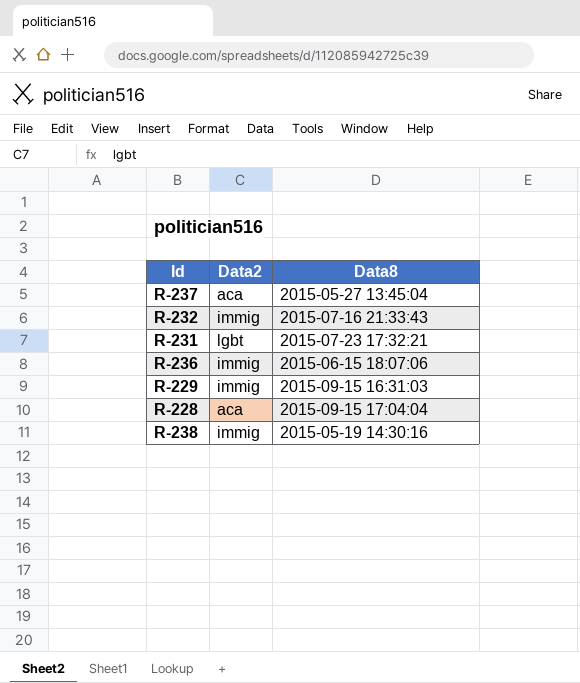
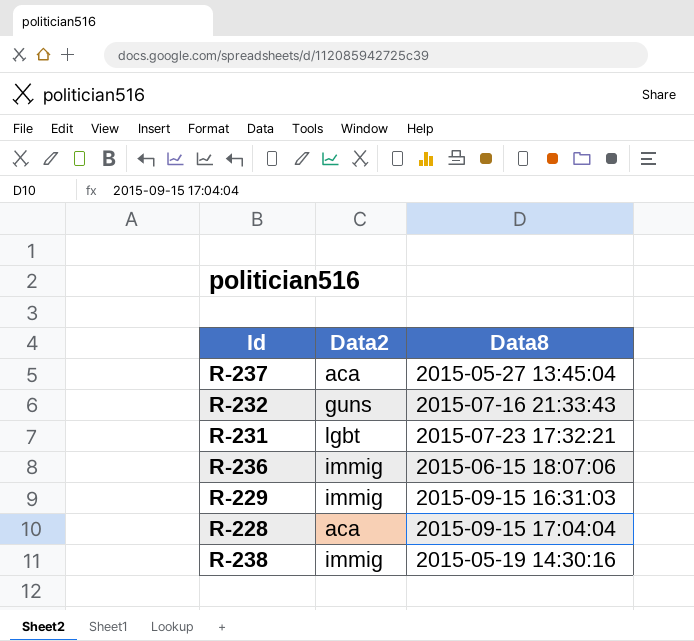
R-232 | Data2: immig -> guns

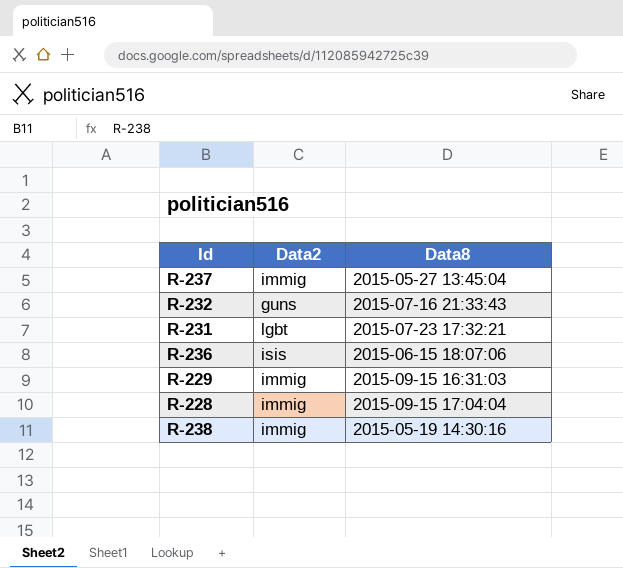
R-237 | Data2: aca -> immig
R-236 | Data2: immig -> isis
R-228 | Data2: aca -> immig

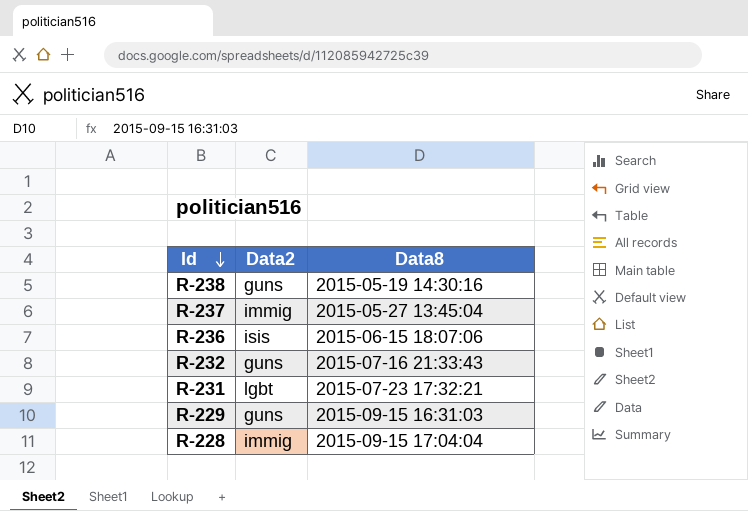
row order: none -> Id descending
R-238 | Data2: immig -> guns
R-229 | Data2: immig -> guns

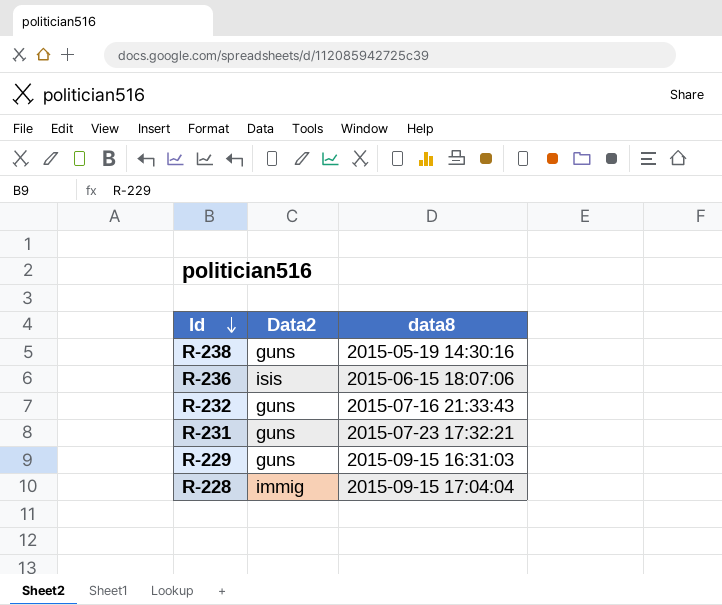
column name: Data8 -> data8
row R-237: immig | 2015-05-27 13:45:04 -> none
R-231 | Data2: lgbt -> guns

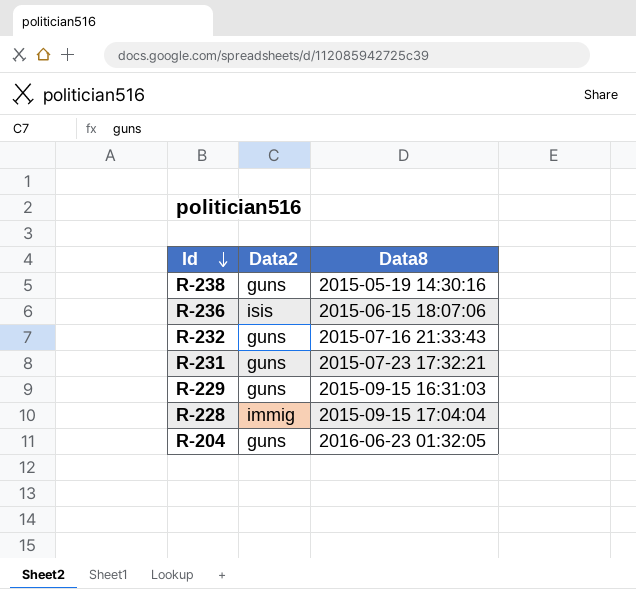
column name: data8 -> Data8
row R-204: none -> guns | 2016-06-23 01:32:05

